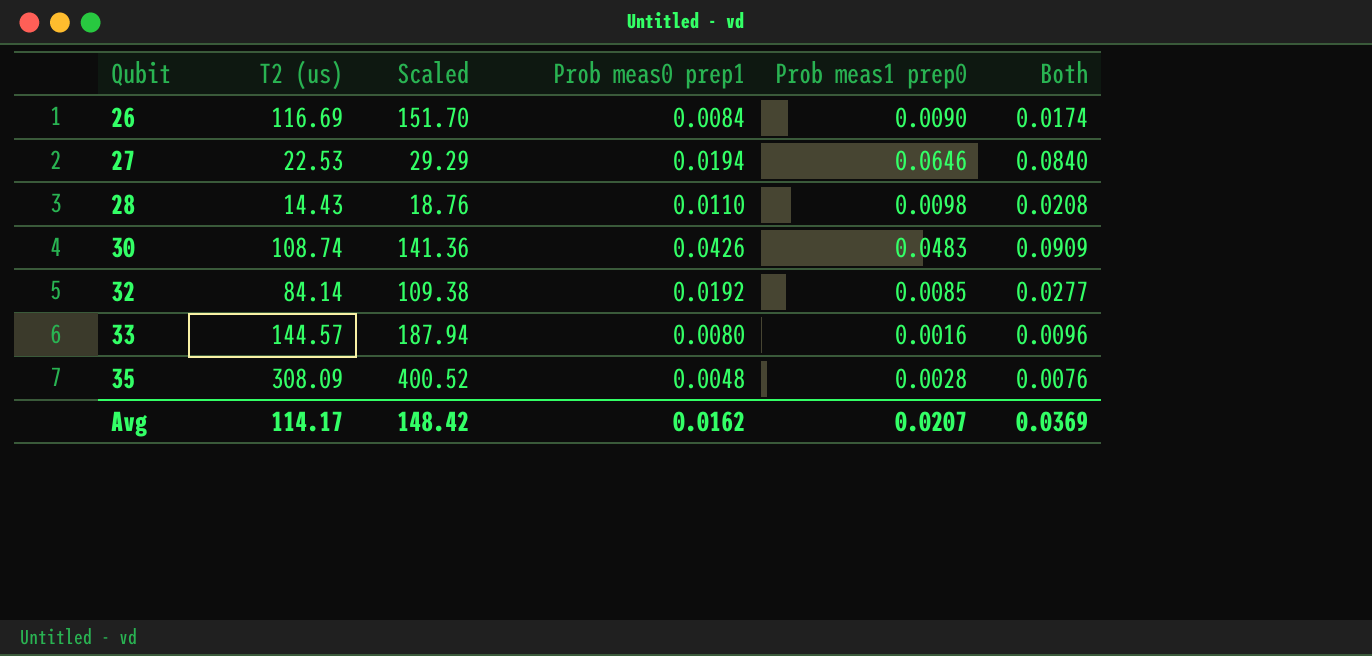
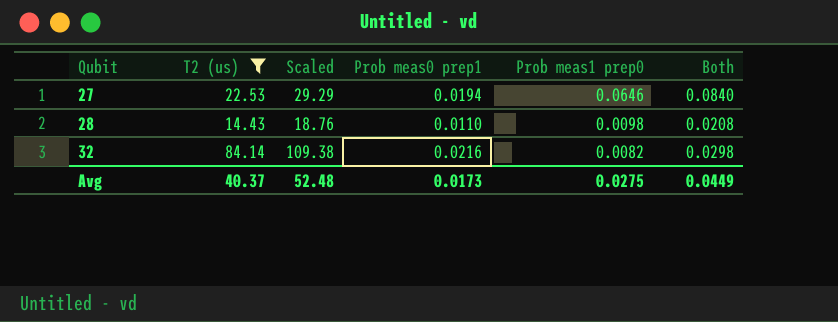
filter: none -> T2 (us) <= 84.14
32 | Prob meas0 prep1: 0.0192 -> 0.0216
32 | Prob meas1 prep0: 0.0085 -> 0.0082
32 | Both: 0.0277 -> 0.0298
Avg | T2 (us): 114.17 -> 40.37
Avg | Scaled: 148.42 -> 52.48
Avg | Prob meas0 prep1: 0.0162 -> 0.0173
Avg | Prob meas1 prep0: 0.0207 -> 0.0275
Avg | Both: 0.0369 -> 0.0449

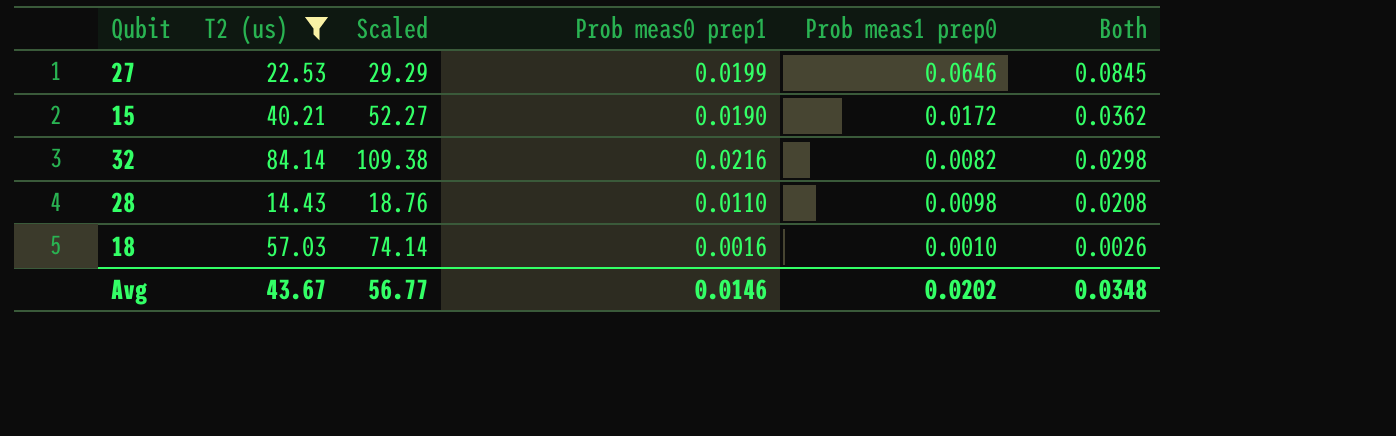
row order: Qubit ascending -> Both descending
27 | Prob meas0 prep1: 0.0194 -> 0.0199
27 | Both: 0.0840 -> 0.0845
row 15: none -> 40.21 | 52.27 | 0.0190 | 0.0172 | 0.0362
row 18: none -> 57.03 | 74.14 | 0.0016 | 0.0010 | 0.0026
Avg | T2 (us): 40.37 -> 43.67
Avg | Scaled: 52.48 -> 56.77
Avg | Prob meas0 prep1: 0.0173 -> 0.0146
Avg | Prob meas1 prep0: 0.0275 -> 0.0202
Avg | Both: 0.0449 -> 0.0348

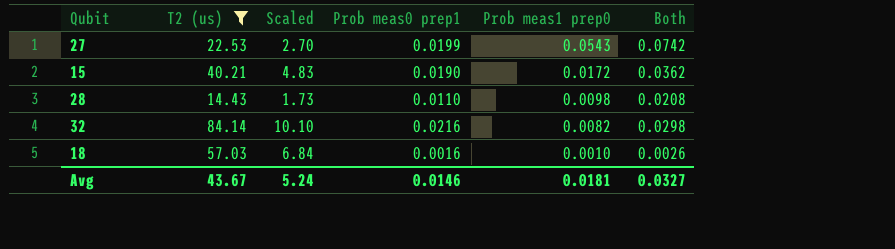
row order: Both descending -> Prob meas1 prep0 descending
column Scaled | formula: [T2 (us)] * 1.3 -> [T2 (us)] * 0.12
27 | Prob meas1 prep0: 0.0646 -> 0.0543
27 | Both: 0.0845 -> 0.0742
Avg | Scaled: 56.77 -> 5.24
Avg | Prob meas1 prep0: 0.0202 -> 0.0181
Avg | Both: 0.0348 -> 0.0327

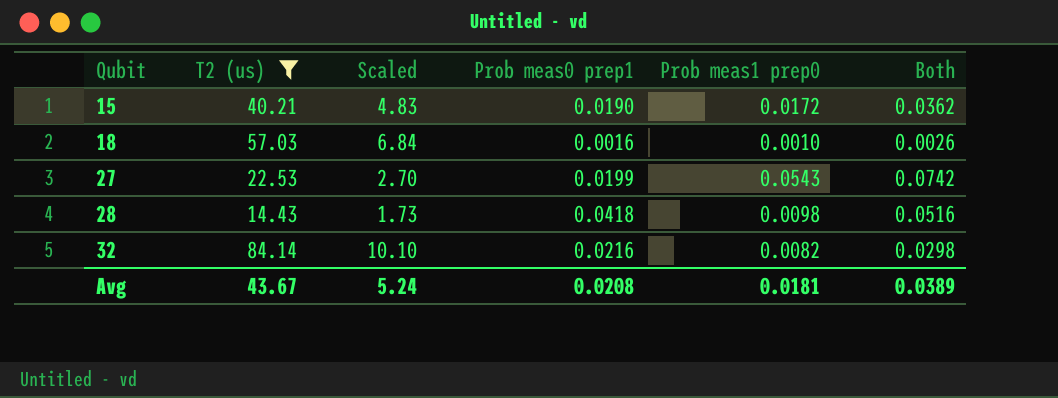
row order: Prob meas1 prep0 descending -> Qubit ascending
28 | Prob meas0 prep1: 0.0110 -> 0.0418
28 | Both: 0.0208 -> 0.0516
Avg | Prob meas0 prep1: 0.0146 -> 0.0208
Avg | Both: 0.0327 -> 0.0389

